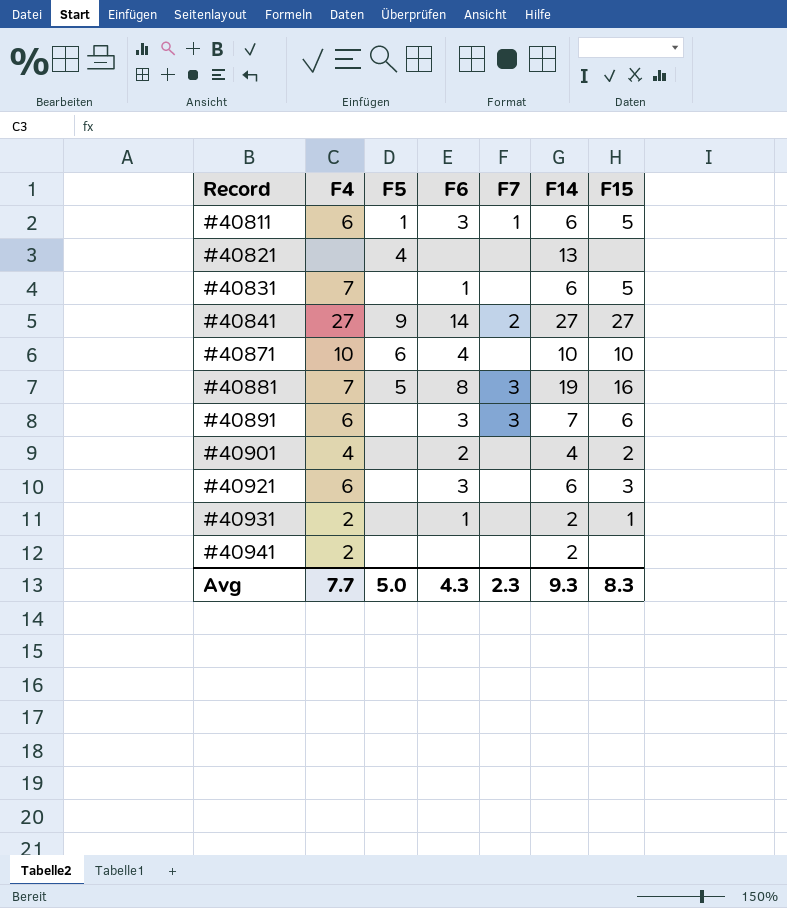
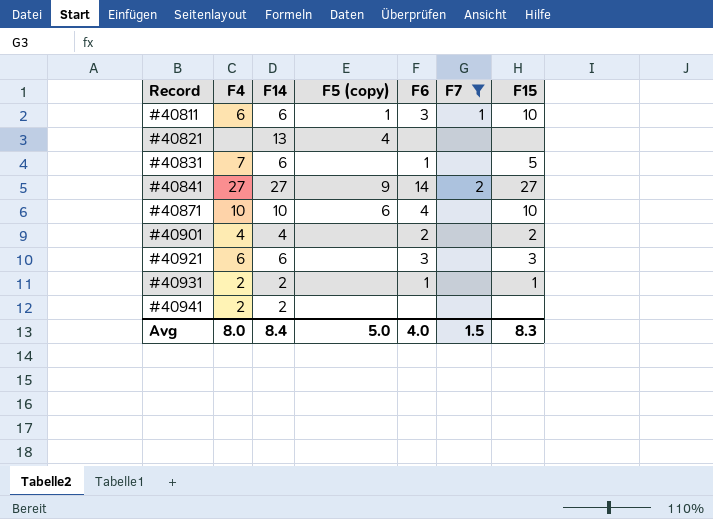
filter: none -> F7 != 3
column F14 | position: 6 -> 3
column name: F5 -> F5 (copy)
#40811 | F15: 5 -> 10
Avg | F4: 7.7 -> 8.0
Avg | F14: 9.3 -> 8.4
Avg | F6: 4.3 -> 4.0
Avg | F7: 2.3 -> 1.5

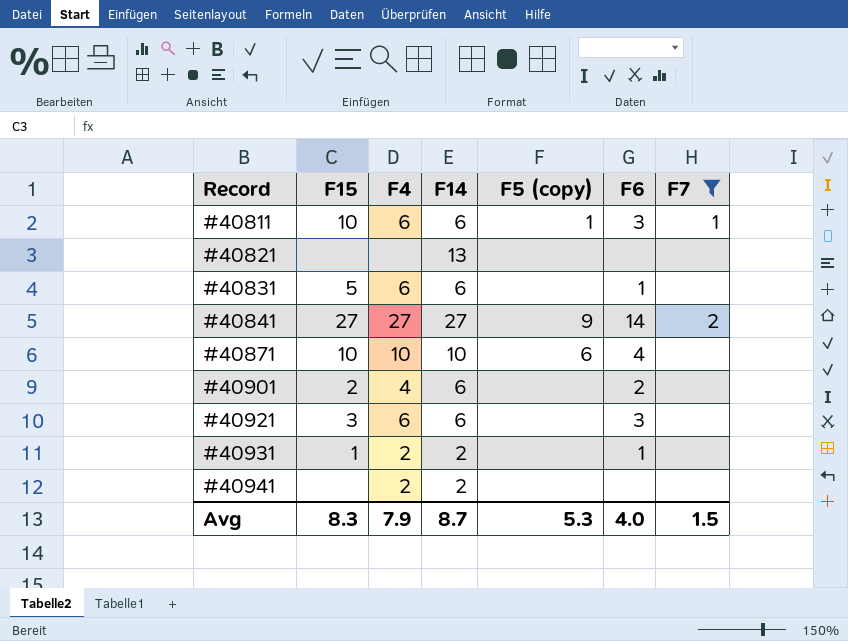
column F15 | position: 7 -> 2
#40821 | F5 (copy): 4 -> none
#40831 | F4: 7 -> 6
#40901 | F14: 4 -> 6
Avg | F4: 8.0 -> 7.9
Avg | F14: 8.4 -> 8.7
Avg | F5 (copy): 5.0 -> 5.3

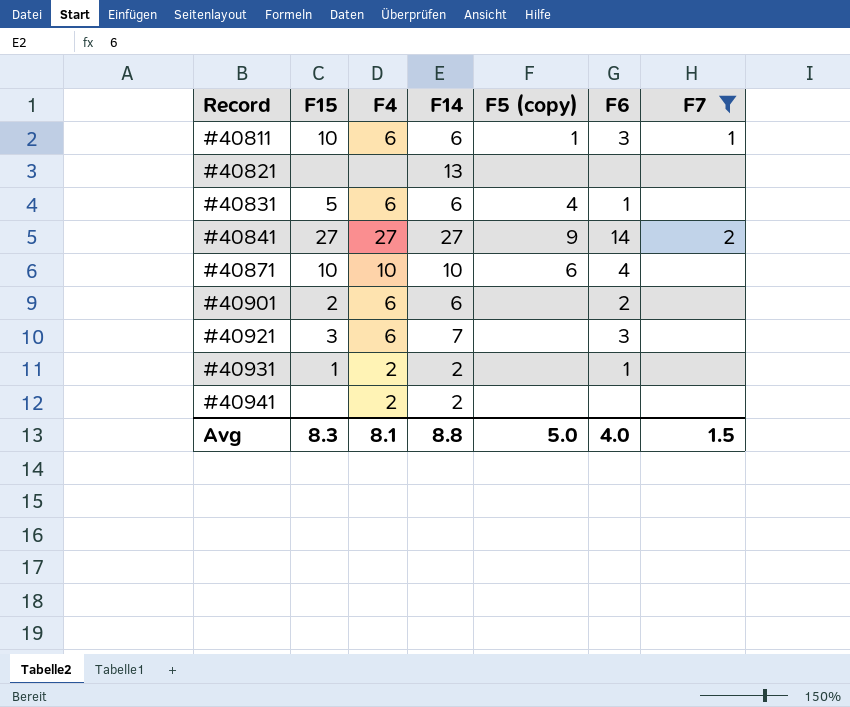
#40831 | F5 (copy): none -> 4
#40901 | F4: 4 -> 6
#40921 | F14: 6 -> 7
Avg | F4: 7.9 -> 8.1
Avg | F14: 8.7 -> 8.8
Avg | F5 (copy): 5.3 -> 5.0

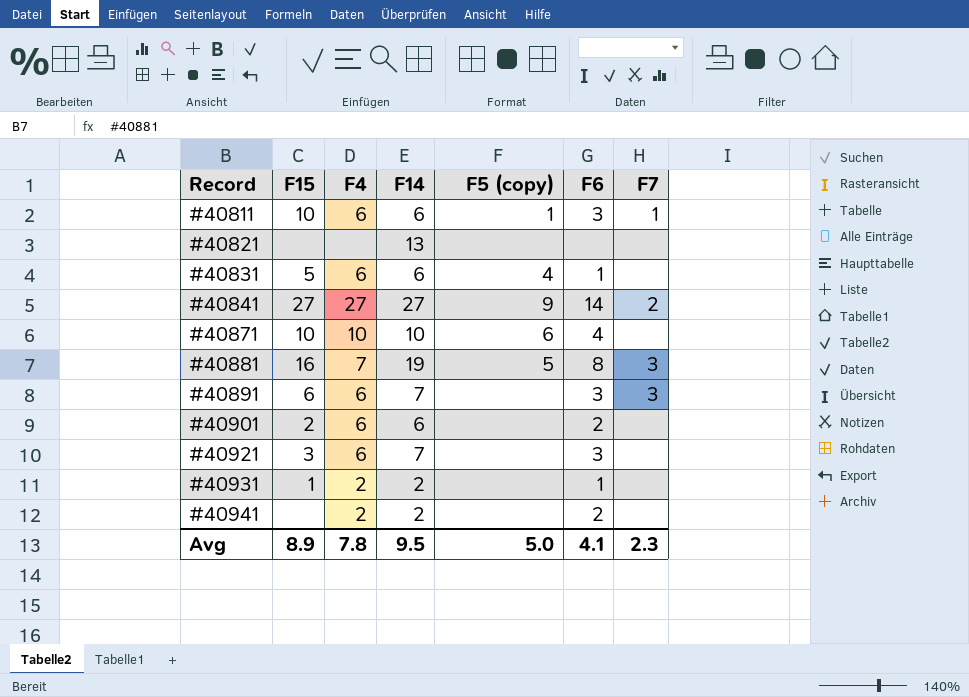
filter: F7 != 3 -> none
#40941 | F6: none -> 2
Avg | F15: 8.3 -> 8.9
Avg | F4: 8.1 -> 7.8
Avg | F14: 8.8 -> 9.5
Avg | F6: 4.0 -> 4.1
Avg | F7: 1.5 -> 2.3

